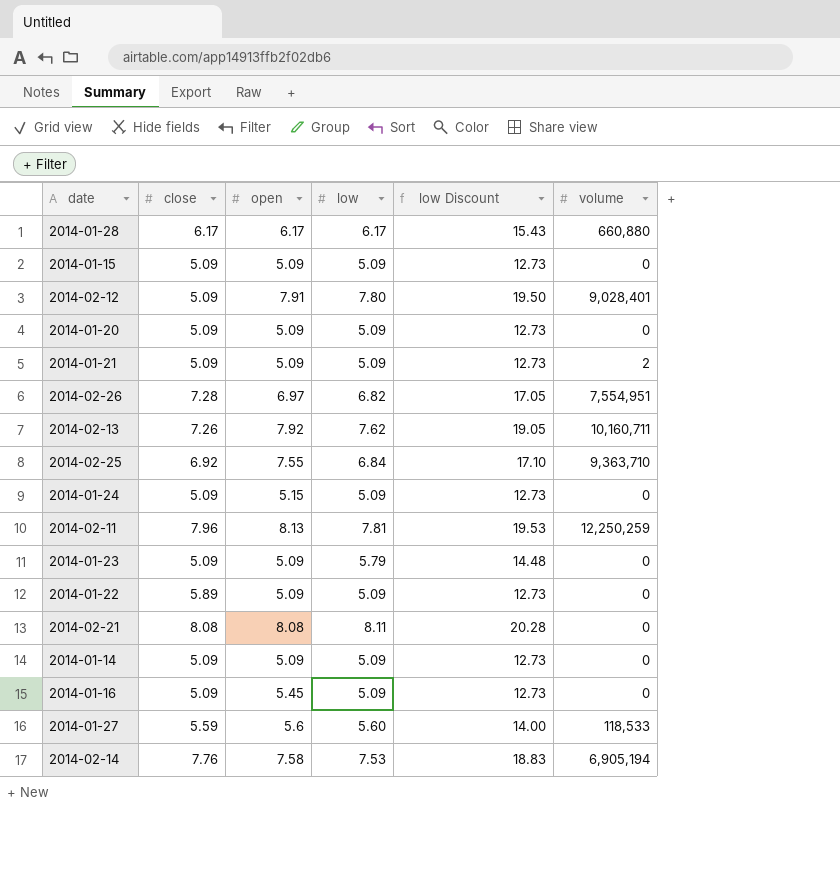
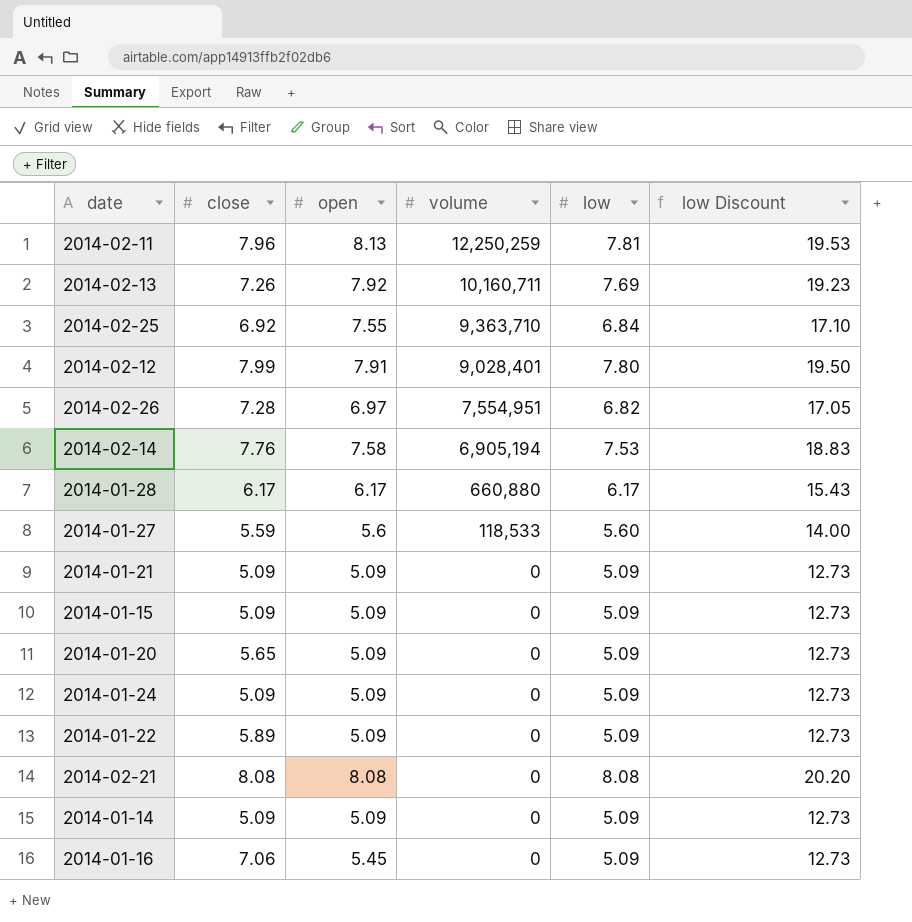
row order: none -> volume descending
column volume | position: 6 -> 4
row 2014-01-23: 5.09 | 5.09 | 5.79 | 14.48 | 0 -> none
2014-02-13 | low: 7.62 -> 7.69
2014-02-13 | low Discount: 19.05 -> 19.23
2014-02-12 | close: 5.09 -> 7.99
2014-01-21 | volume: 2 -> 0
2014-01-20 | close: 5.09 -> 5.65
2014-01-24 | open: 5.15 -> 5.09
2014-02-21 | low: 8.11 -> 8.08
2014-02-21 | low Discount: 20.28 -> 20.20
2014-01-16 | close: 5.09 -> 7.06

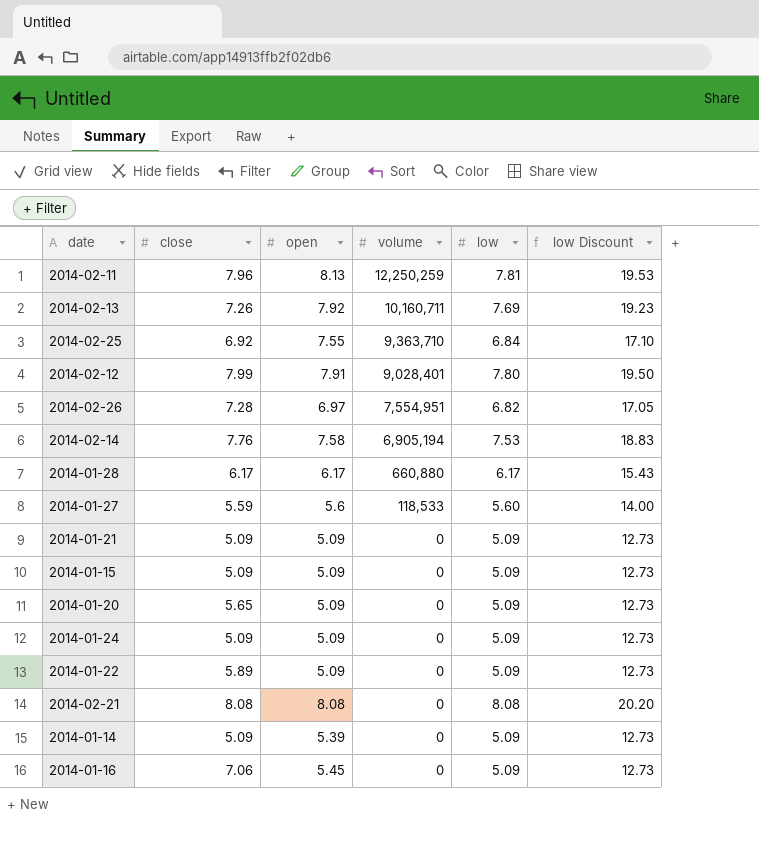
2014-01-14 | open: 5.09 -> 5.39

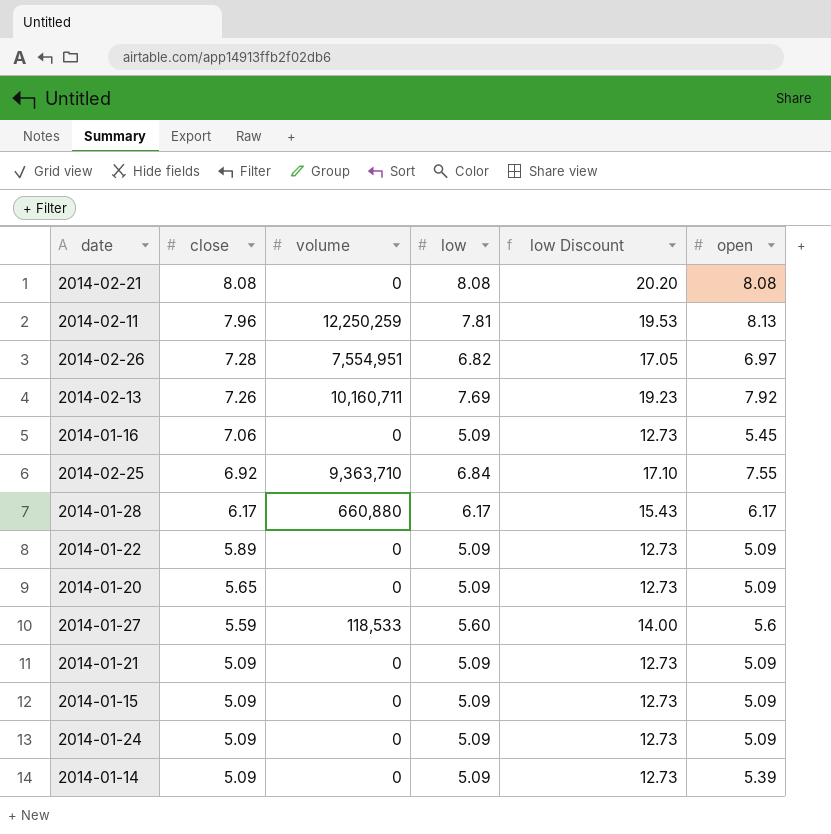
row order: volume descending -> close descending
column open | position: 3 -> 6
row 2014-02-12: 7.99 | 7.91 | 9,028,401 | 7.80 | 19.50 -> none
row 2014-02-14: 7.76 | 7.58 | 6,905,194 | 7.53 | 18.83 -> none

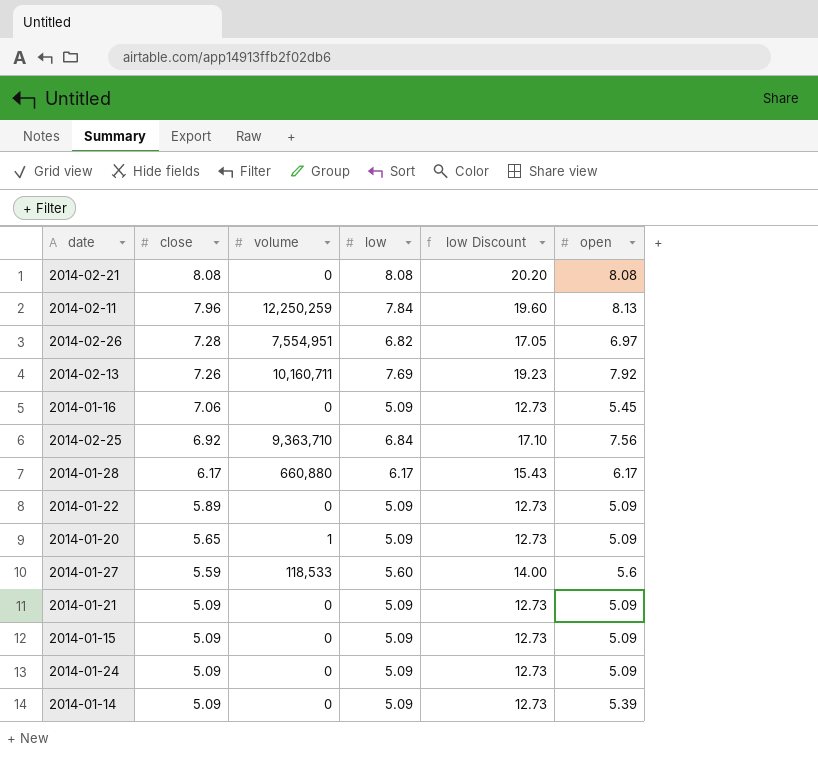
2014-02-11 | low: 7.81 -> 7.84
2014-02-11 | low Discount: 19.53 -> 19.60
2014-02-25 | open: 7.55 -> 7.56
2014-01-20 | volume: 0 -> 1

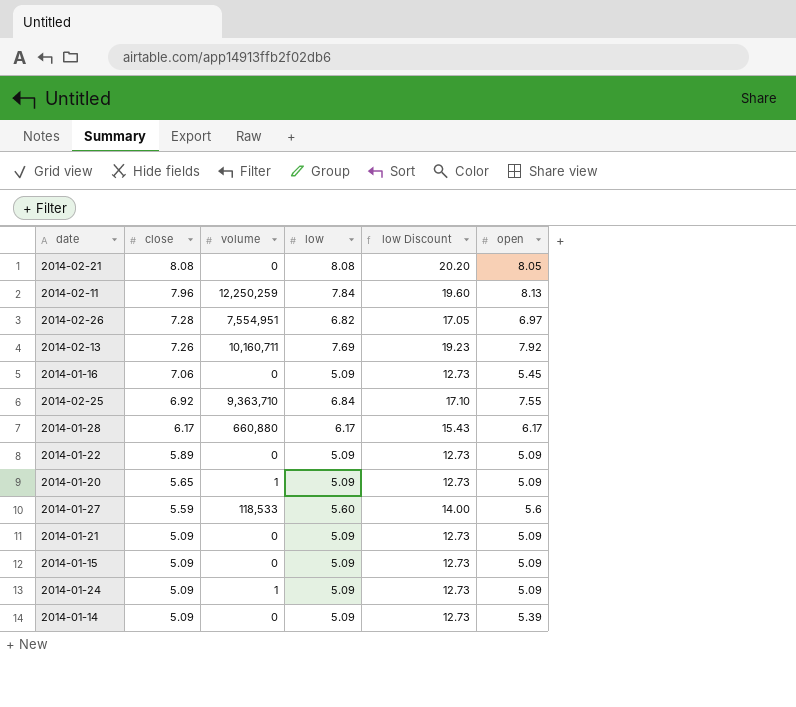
2014-02-21 | open: 8.08 -> 8.05
2014-02-25 | open: 7.56 -> 7.55
2014-01-24 | volume: 0 -> 1

